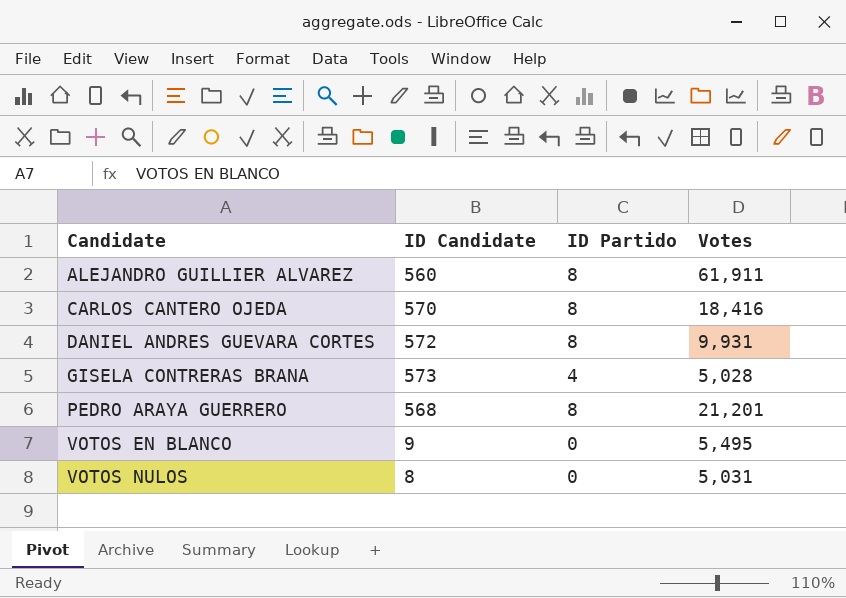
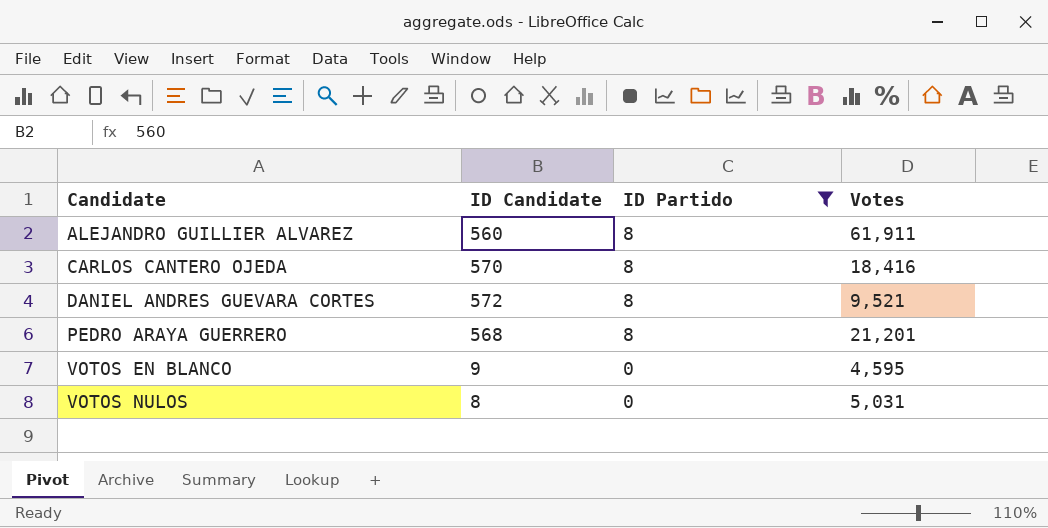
filter: none -> ID Partido != 4
DANIEL ANDRES GUEVARA CORTES | Votes: 9,931 -> 9,521
VOTOS EN BLANCO | Votes: 5,495 -> 4,595

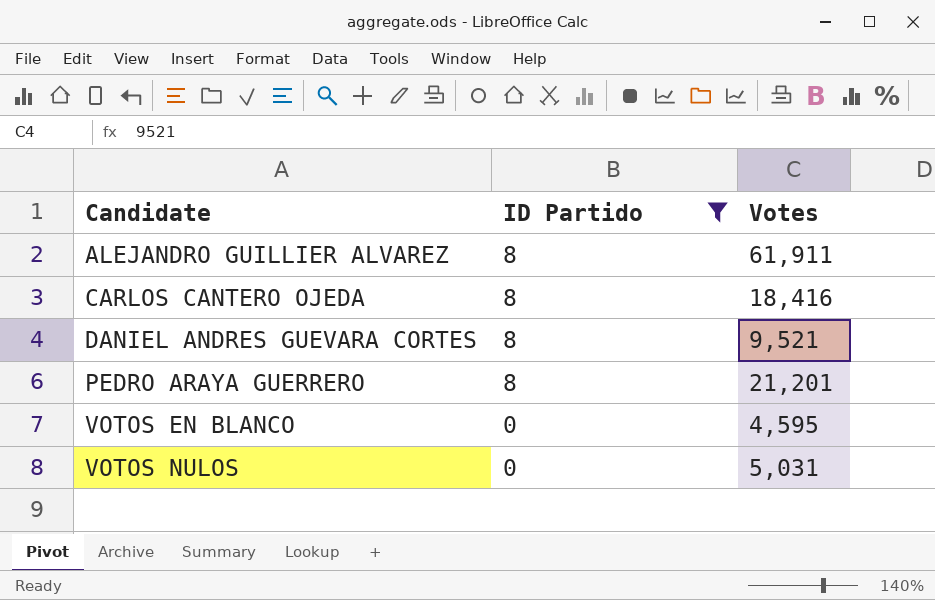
column ID Candidate | position: 2 -> none

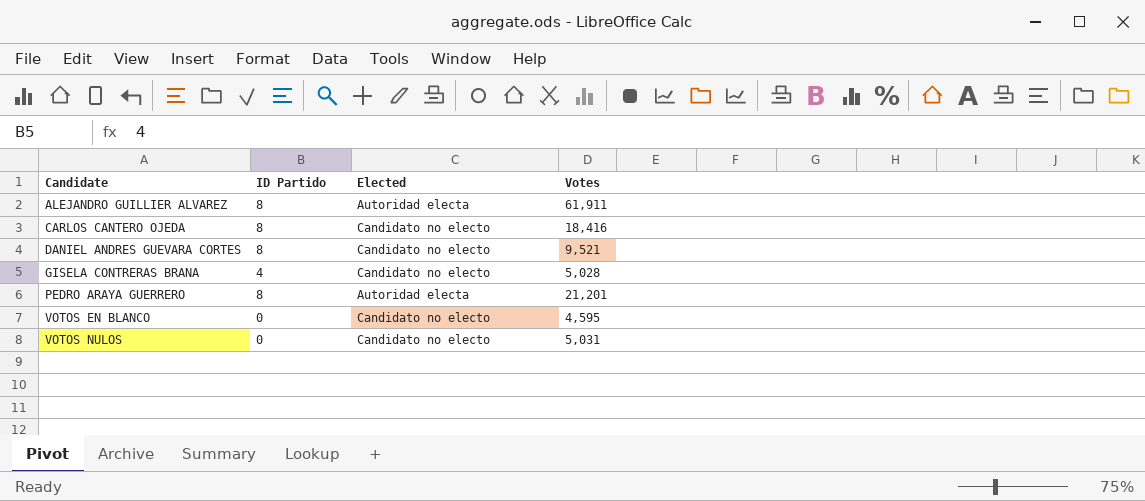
filter: ID Partido != 4 -> none
column Elected | position: none -> 3

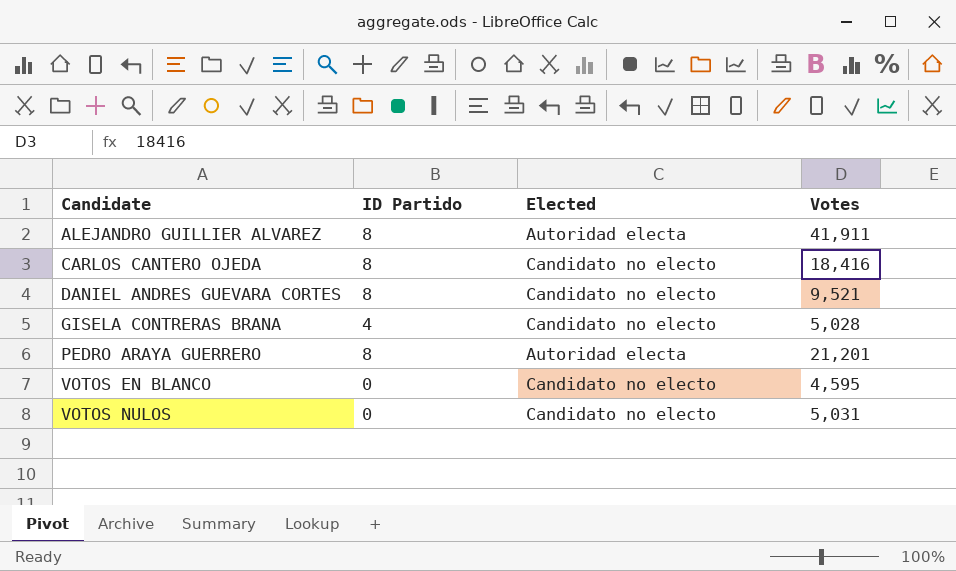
ALEJANDRO GUILLIER ALVAREZ | Votes: 61,911 -> 41,911

